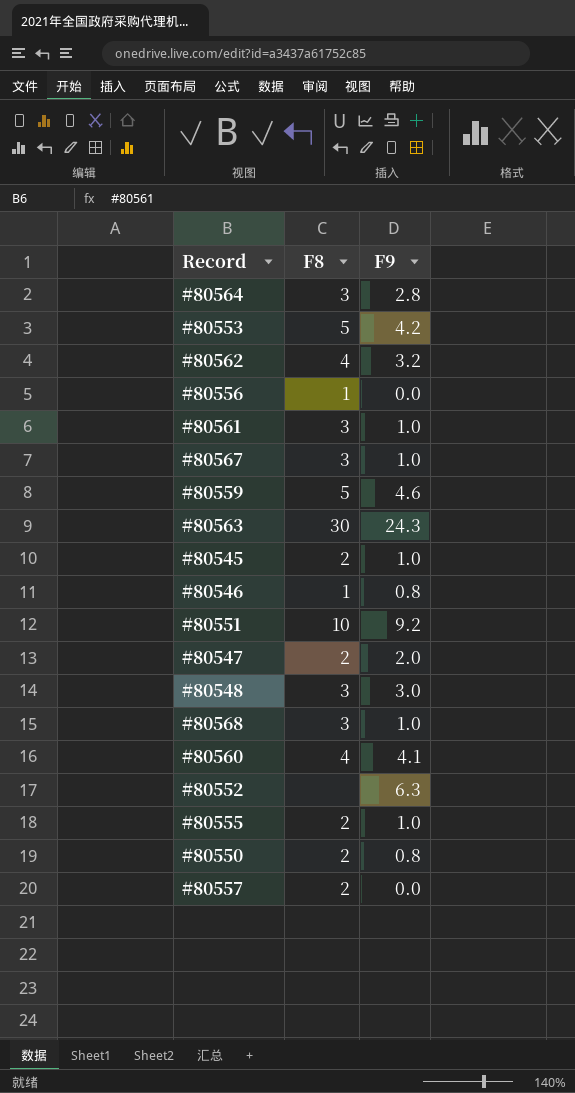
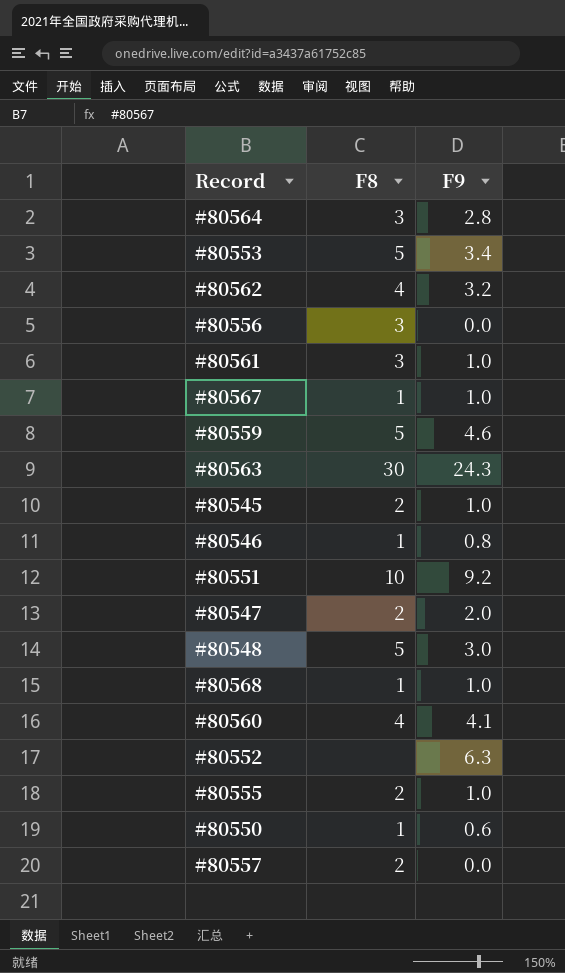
#80553 | F9: 4.2 -> 3.4
#80556 | F8: 1 -> 3
#80567 | F8: 3 -> 1
#80548 | F8: 3 -> 5
#80568 | F8: 3 -> 1
#80550 | F8: 2 -> 1
#80550 | F9: 0.8 -> 0.6

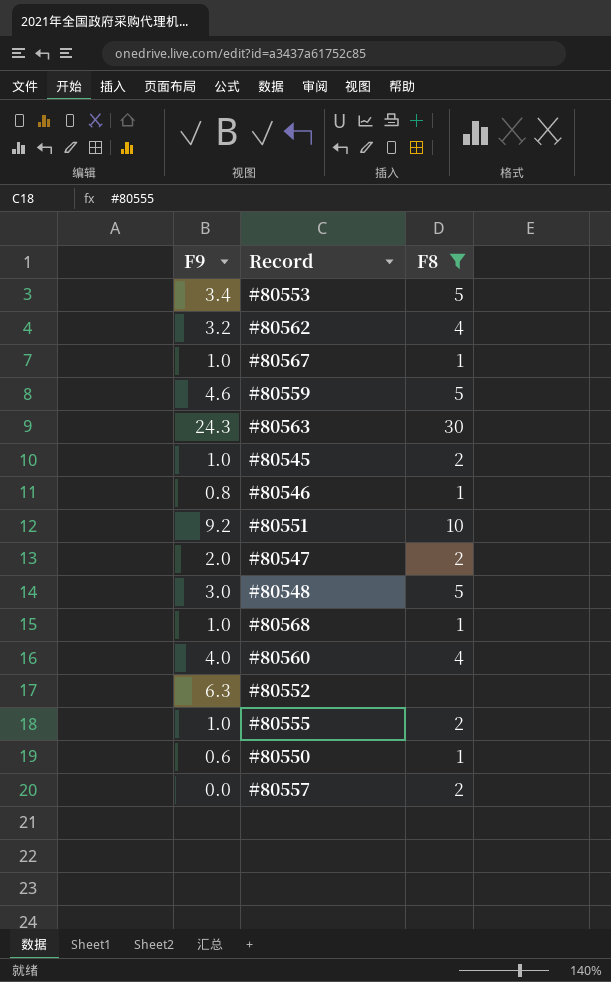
filter: none -> F8 != 3
column F9 | position: 3 -> 1
#80560 | F9: 4.1 -> 4.0

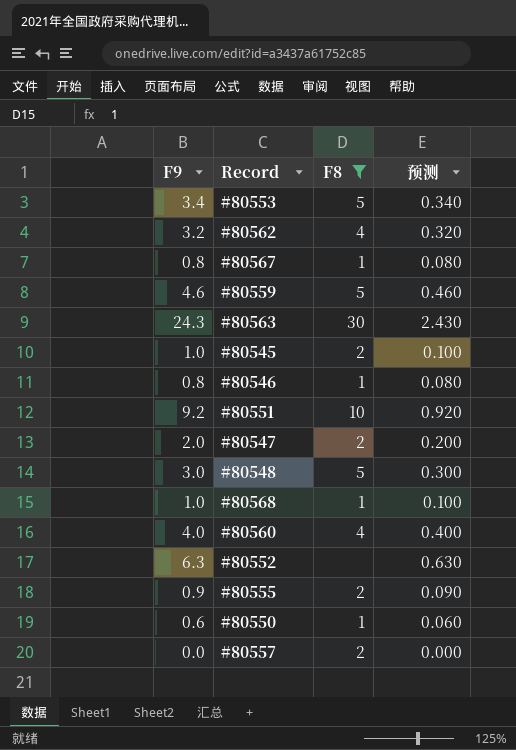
column 预测 | formula: none -> [F9] * 0.1
#80567 | F9: 1.0 -> 0.8
#80555 | F9: 1.0 -> 0.9

